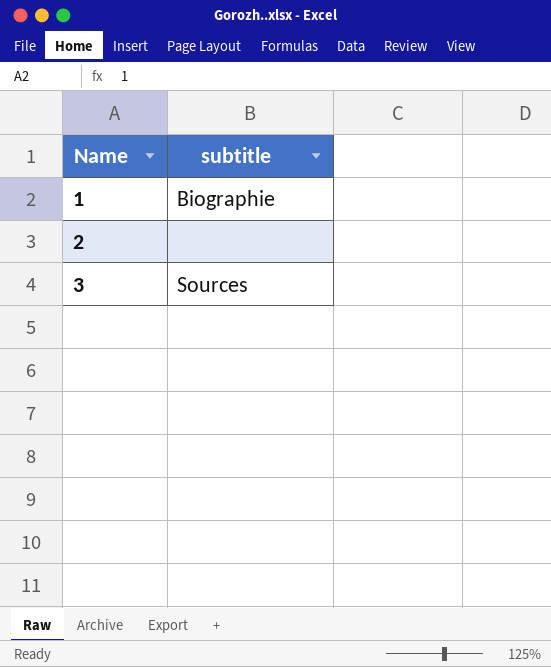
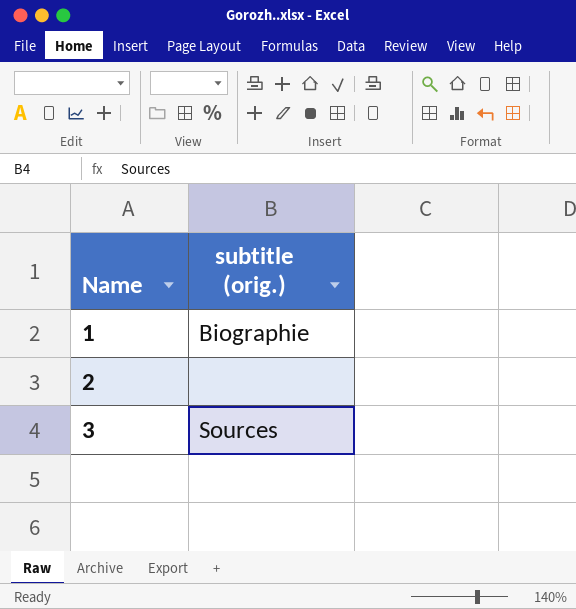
column name: subtitle -> subtitle (orig.)

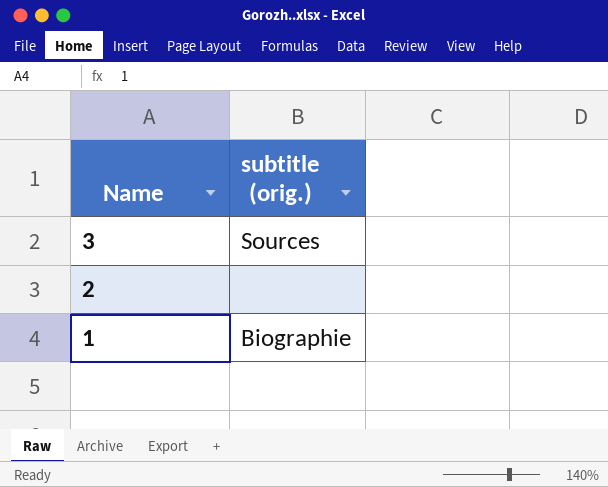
row order: Name ascending -> Name descending

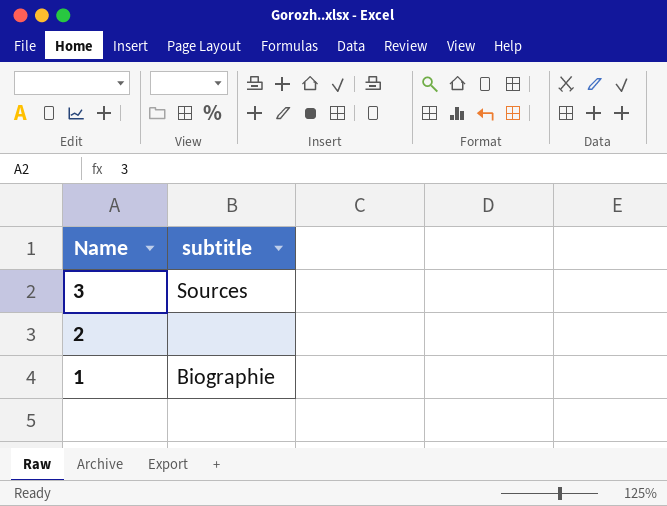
column name: subtitle (orig.) -> subtitle

